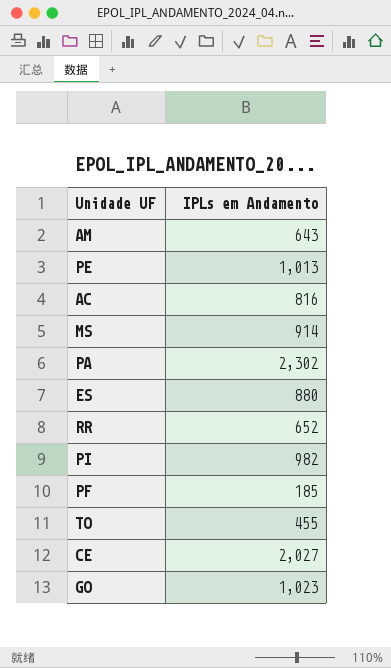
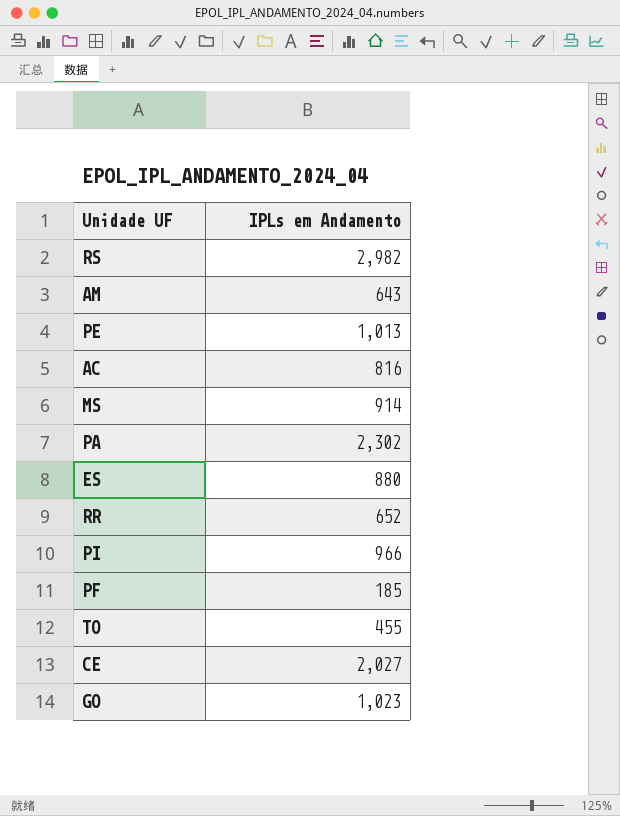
row RS: none -> 2,982
PI | IPLs em Andamento: 982 -> 966

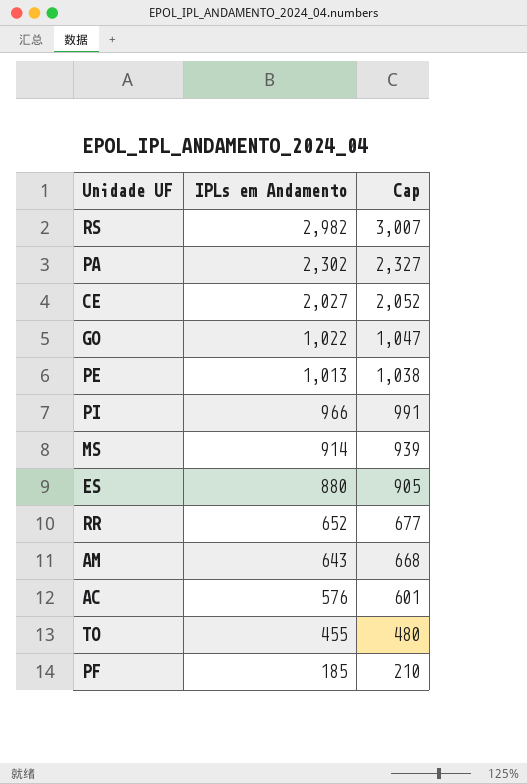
row order: none -> IPLs em Andamento descending
column Cap | formula: none -> [IPLs em Andamento] + 25
GO | IPLs em Andamento: 1,023 -> 1,022
AC | IPLs em Andamento: 816 -> 576

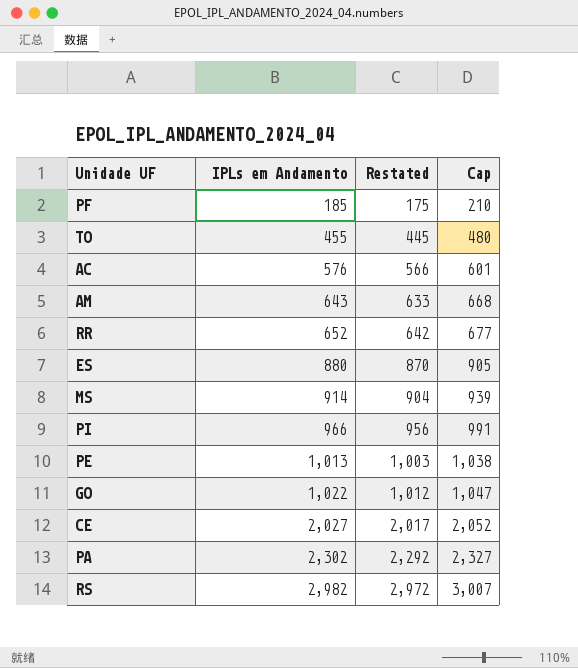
row order: IPLs em Andamento descending -> IPLs em Andamento ascending
column Restated | formula: none -> [IPLs em Andamento] - 10

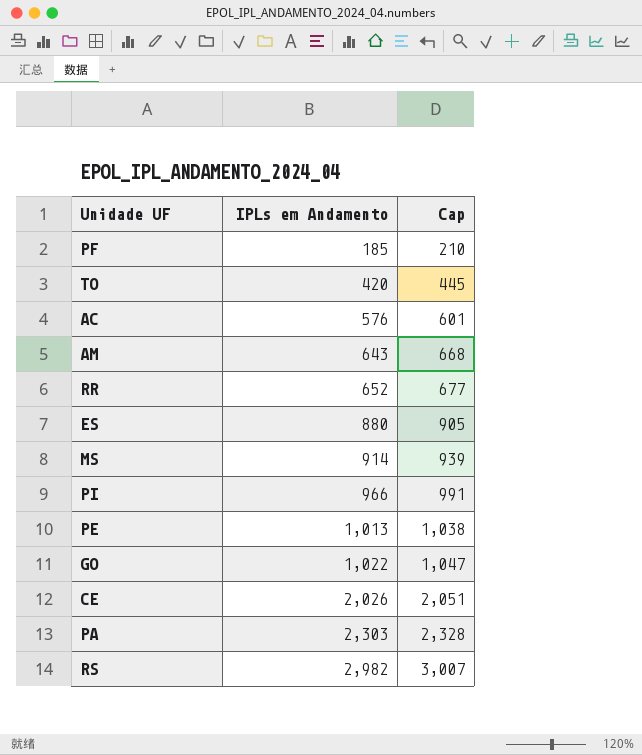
column Restated | formula: [IPLs em Andamento] - 10 -> none
TO | IPLs em Andamento: 455 -> 420
TO | Cap: 480 -> 445
CE | IPLs em Andamento: 2,027 -> 2,026
CE | Cap: 2,052 -> 2,051
PA | IPLs em Andamento: 2,302 -> 2,303
PA | Cap: 2,327 -> 2,328

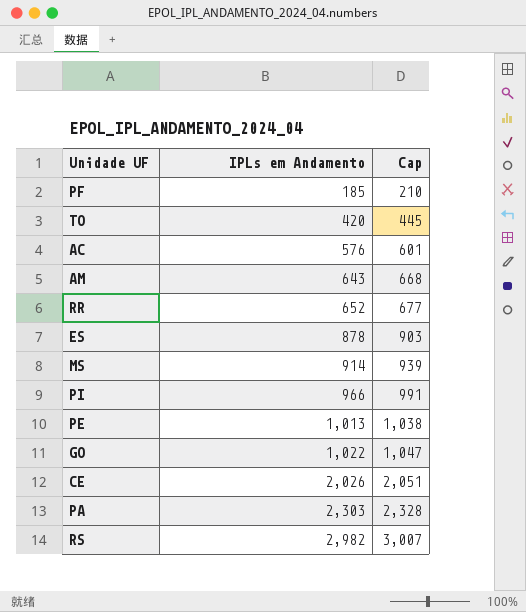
ES | IPLs em Andamento: 880 -> 878
ES | Cap: 905 -> 903

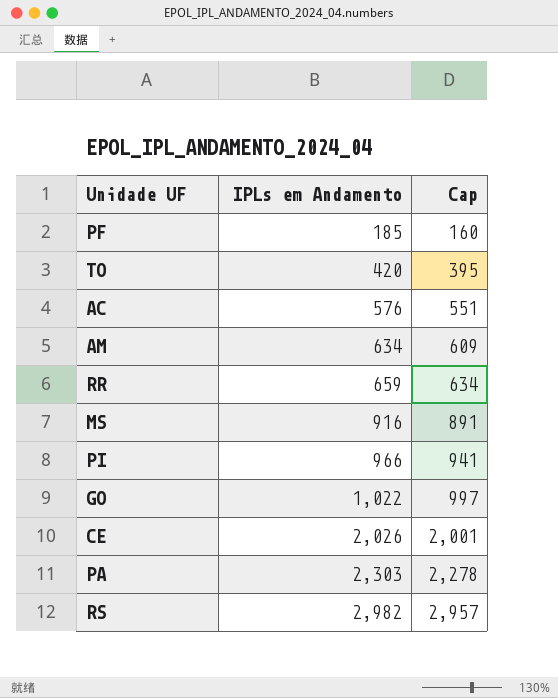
column Cap | formula: [IPLs em Andamento] + 25 -> [IPLs em Andamento] - 25
row ES: 878 | 903 -> none
row PE: 1,013 | 1,038 -> none
AM | IPLs em Andamento: 643 -> 634
RR | IPLs em Andamento: 652 -> 659
MS | IPLs em Andamento: 914 -> 916

